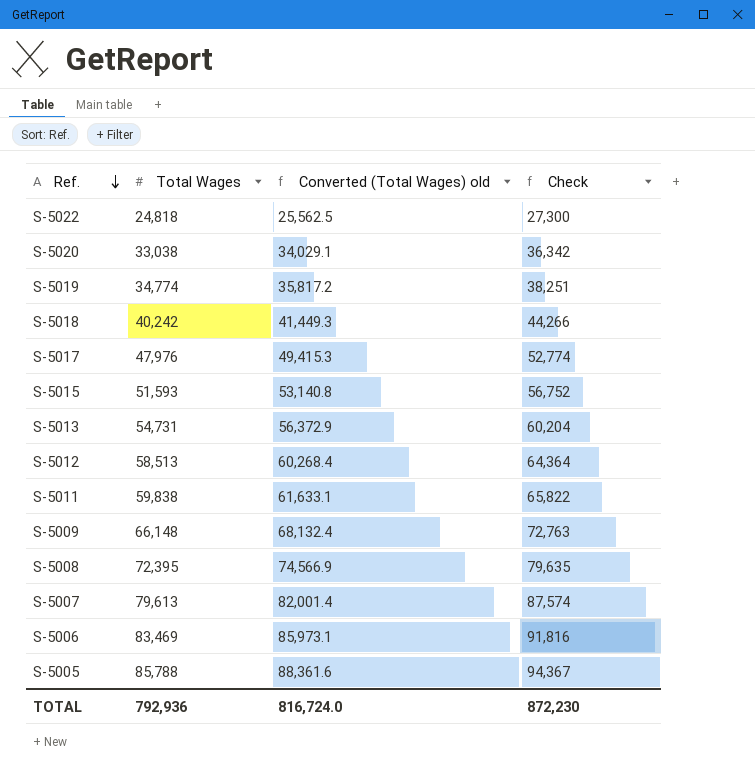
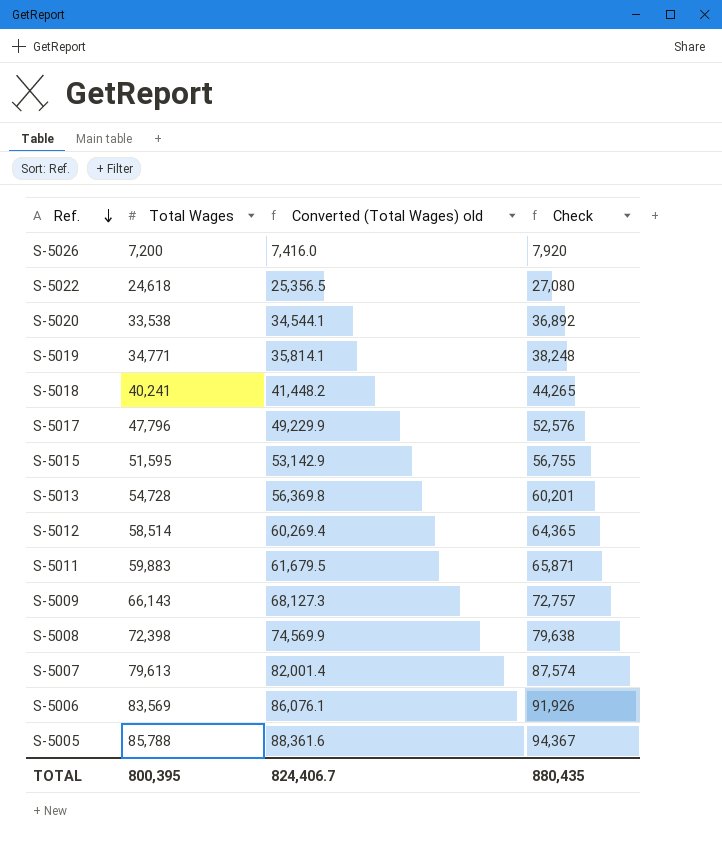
row S-5026: none -> 7,200 | 7,416.0 | 7,920
S-5022 | Total Wages: 24,818 -> 24,618
S-5022 | Converted (Total Wages) old: 25,562.5 -> 25,356.5
S-5022 | Check: 27,300 -> 27,080
S-5020 | Total Wages: 33,038 -> 33,538
S-5020 | Converted (Total Wages) old: 34,029.1 -> 34,544.1
S-5020 | Check: 36,342 -> 36,892
S-5019 | Total Wages: 34,774 -> 34,771
S-5019 | Converted (Total Wages) old: 35,817.2 -> 35,814.1
S-5019 | Check: 38,251 -> 38,248
S-5018 | Total Wages: 40,242 -> 40,241
S-5018 | Converted (Total Wages) old: 41,449.3 -> 41,448.2
S-5018 | Check: 44,266 -> 44,265
S-5017 | Total Wages: 47,976 -> 47,796
S-5017 | Converted (Total Wages) old: 49,415.3 -> 49,229.9
S-5017 | Check: 52,774 -> 52,576
S-5015 | Total Wages: 51,593 -> 51,595
S-5015 | Converted (Total Wages) old: 53,140.8 -> 53,142.9
S-5015 | Check: 56,752 -> 56,755
S-5013 | Total Wages: 54,731 -> 54,728
S-5013 | Converted (Total Wages) old: 56,372.9 -> 56,369.8
S-5013 | Check: 60,204 -> 60,201
S-5012 | Total Wages: 58,513 -> 58,514
S-5012 | Converted (Total Wages) old: 60,268.4 -> 60,269.4
S-5012 | Check: 64,364 -> 64,365
S-5011 | Total Wages: 59,838 -> 59,883
S-5011 | Converted (Total Wages) old: 61,633.1 -> 61,679.5
S-5011 | Check: 65,822 -> 65,871
S-5009 | Total Wages: 66,148 -> 66,143
S-5009 | Converted (Total Wages) old: 68,132.4 -> 68,127.3
S-5009 | Check: 72,763 -> 72,757
S-5008 | Total Wages: 72,395 -> 72,398
S-5008 | Converted (Total Wages) old: 74,566.9 -> 74,569.9
S-5008 | Check: 79,635 -> 79,638
S-5006 | Total Wages: 83,469 -> 83,569
S-5006 | Converted (Total Wages) old: 85,973.1 -> 86,076.1
S-5006 | Check: 91,816 -> 91,926
TOTAL | Total Wages: 792,936 -> 800,395
TOTAL | Converted (Total Wages) old: 816,724.0 -> 824,406.7
TOTAL | Check: 872,230 -> 880,435

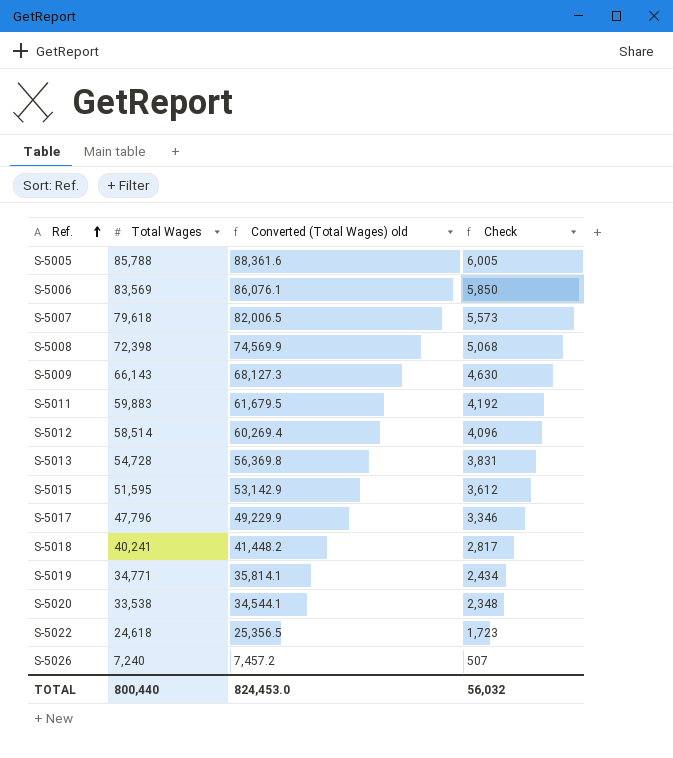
row order: Ref. descending -> Ref. ascending
column Check | formula: [Total Wages] * 1.1 -> [Total Wages] * 0.07
S-5007 | Total Wages: 79,613 -> 79,618
S-5007 | Converted (Total Wages) old: 82,001.4 -> 82,006.5
S-5026 | Total Wages: 7,200 -> 7,240
S-5026 | Converted (Total Wages) old: 7,416.0 -> 7,457.2
TOTAL | Total Wages: 800,395 -> 800,440
TOTAL | Converted (Total Wages) old: 824,406.7 -> 824,453.0
TOTAL | Check: 880,435 -> 56,032

